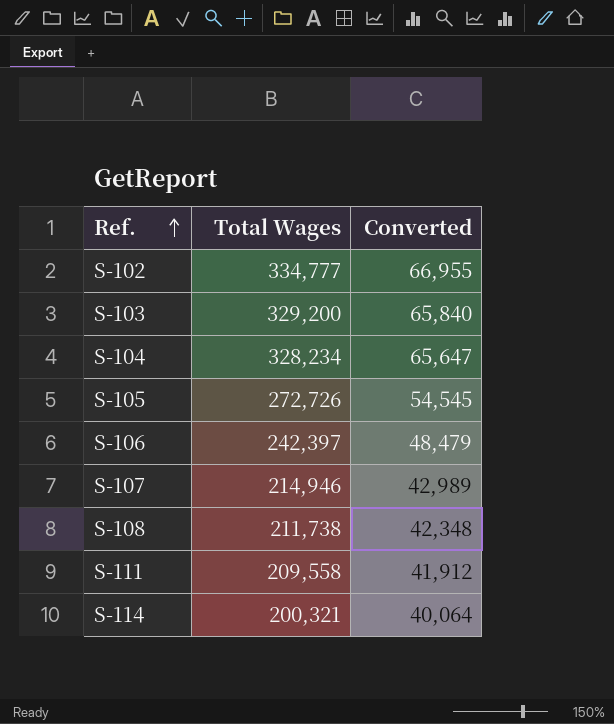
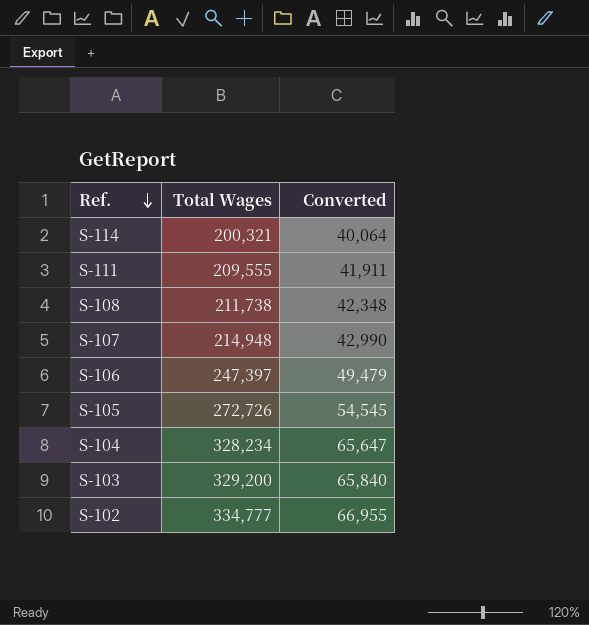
row order: Ref. ascending -> Ref. descending
S-111 | Total Wages: 209,558 -> 209,555
S-111 | Converted: 41,912 -> 41,911
S-107 | Total Wages: 214,946 -> 214,948
S-107 | Converted: 42,989 -> 42,990
S-106 | Total Wages: 242,397 -> 247,397
S-106 | Converted: 48,479 -> 49,479

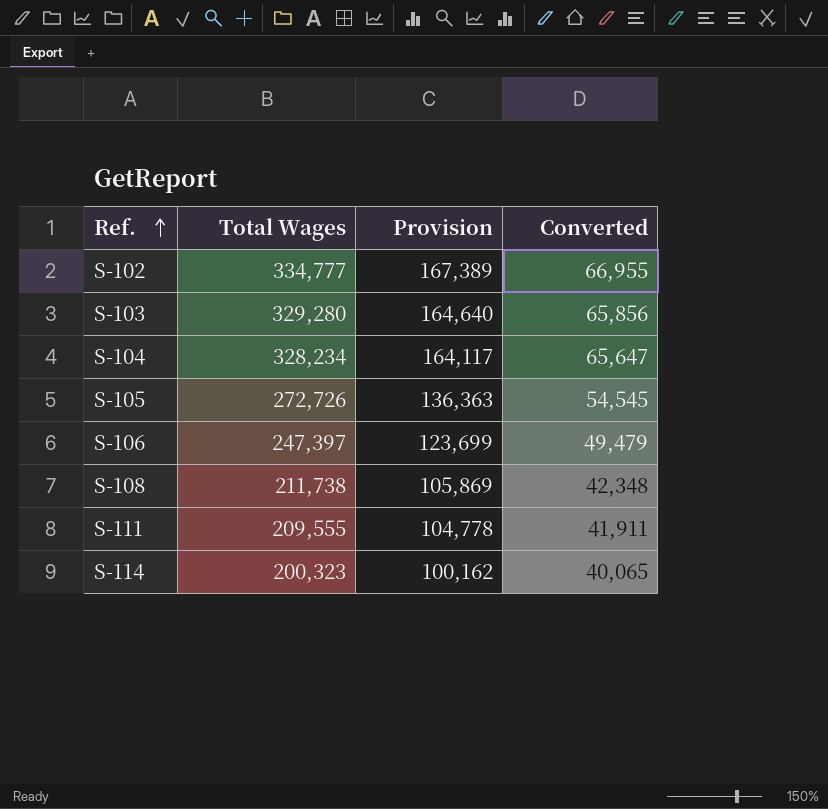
row order: Ref. descending -> Ref. ascending
column Provision | formula: none -> [Total Wages] * 0.5
row S-107: 214,948 | 42,990 -> none
S-103 | Total Wages: 329,200 -> 329,280
S-103 | Converted: 65,840 -> 65,856
S-114 | Total Wages: 200,321 -> 200,323
S-114 | Converted: 40,064 -> 40,065

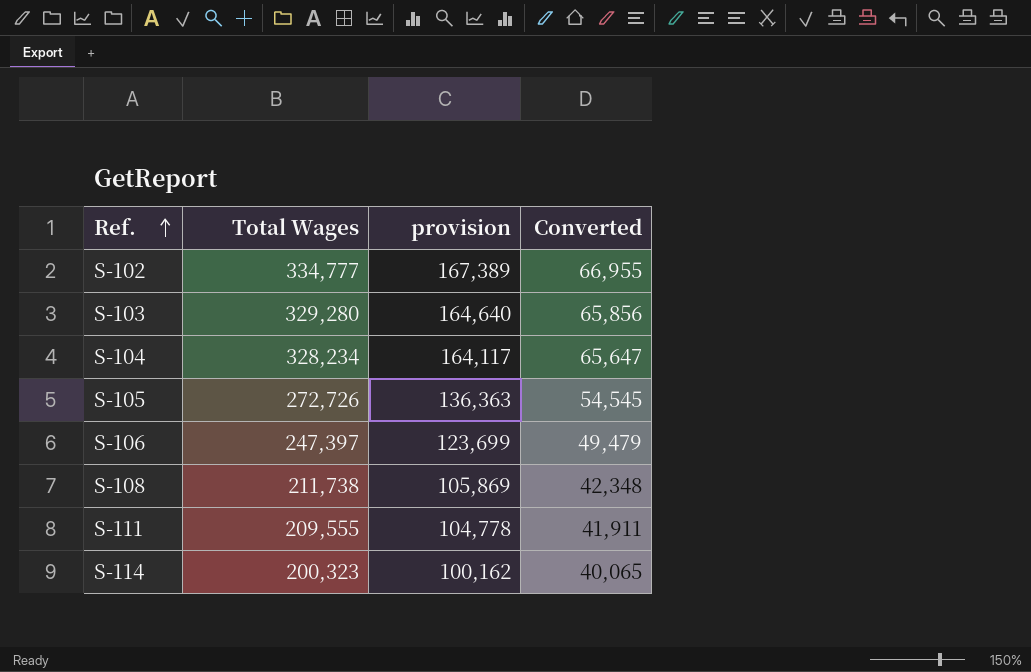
column name: Provision -> provision

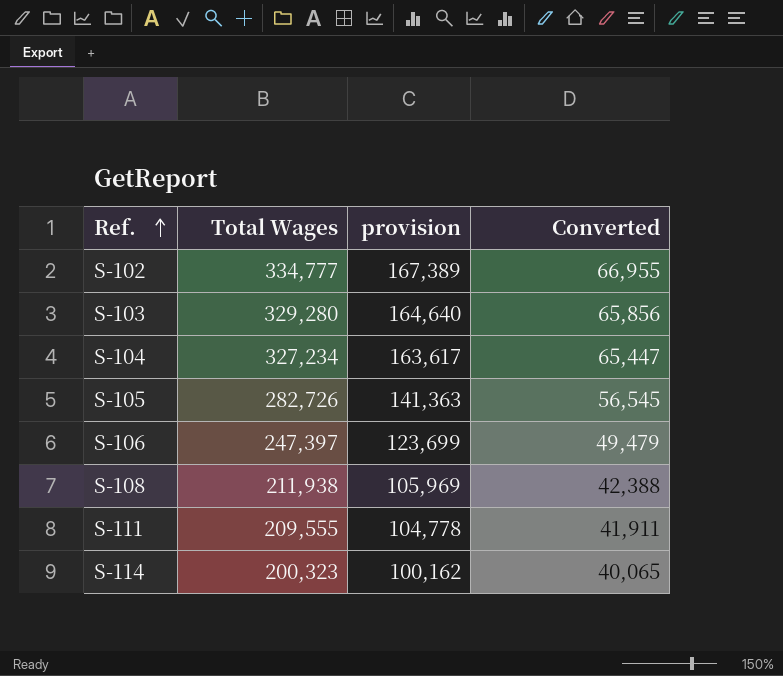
S-104 | Total Wages: 328,234 -> 327,234
S-104 | provision: 164,117 -> 163,617
S-104 | Converted: 65,647 -> 65,447
S-105 | Total Wages: 272,726 -> 282,726
S-105 | provision: 136,363 -> 141,363
S-105 | Converted: 54,545 -> 56,545
S-108 | Total Wages: 211,738 -> 211,938
S-108 | provision: 105,869 -> 105,969
S-108 | Converted: 42,348 -> 42,388

